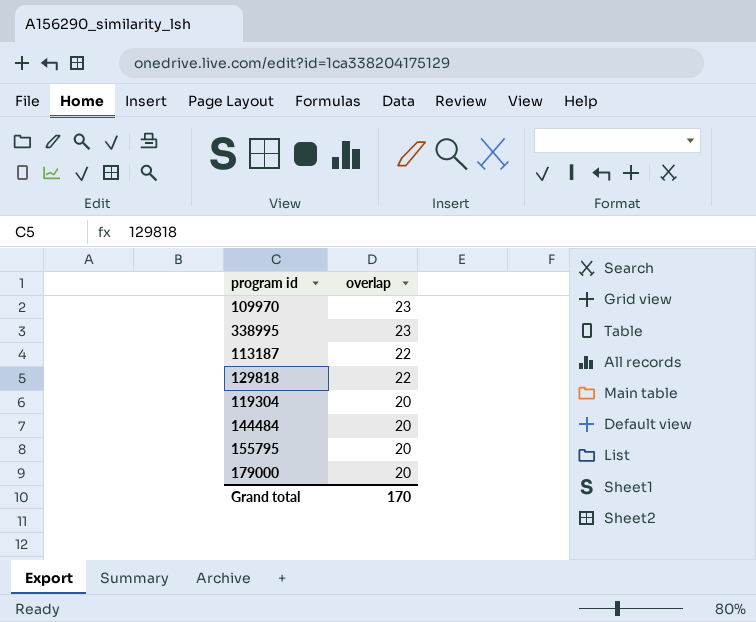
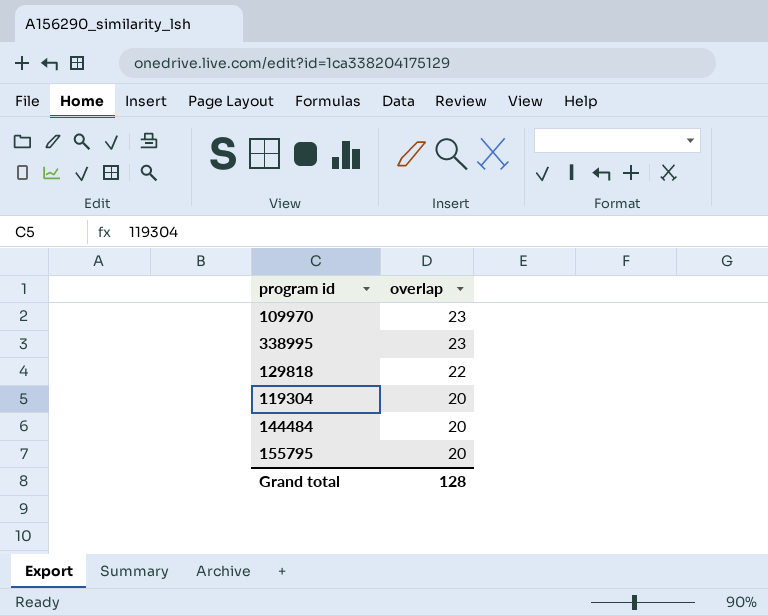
row 113187: 22 -> none
row 179000: 20 -> none
Grand total | overlap: 170 -> 128

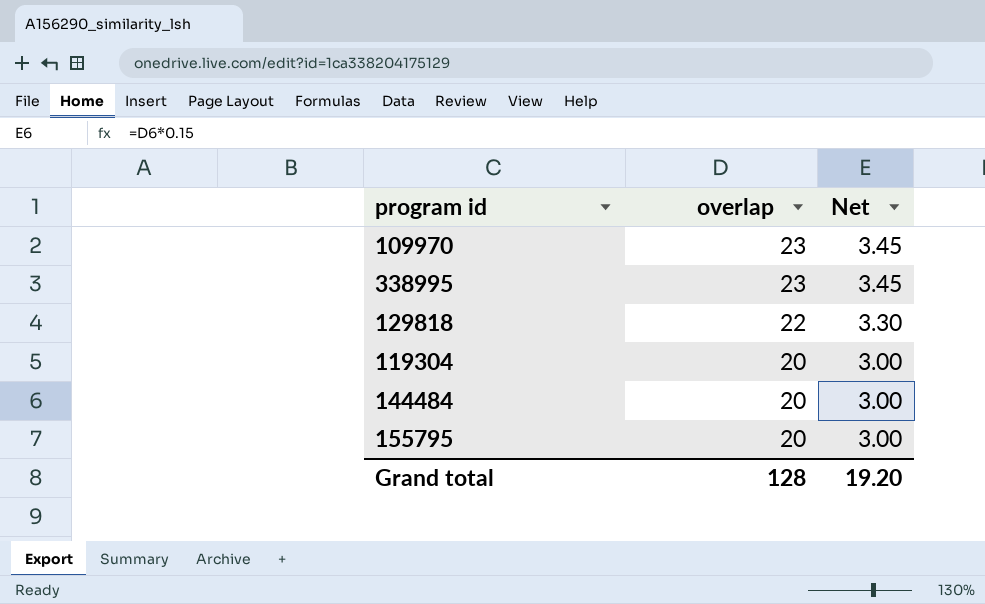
column Net | formula: none -> [overlap] * 0.15

